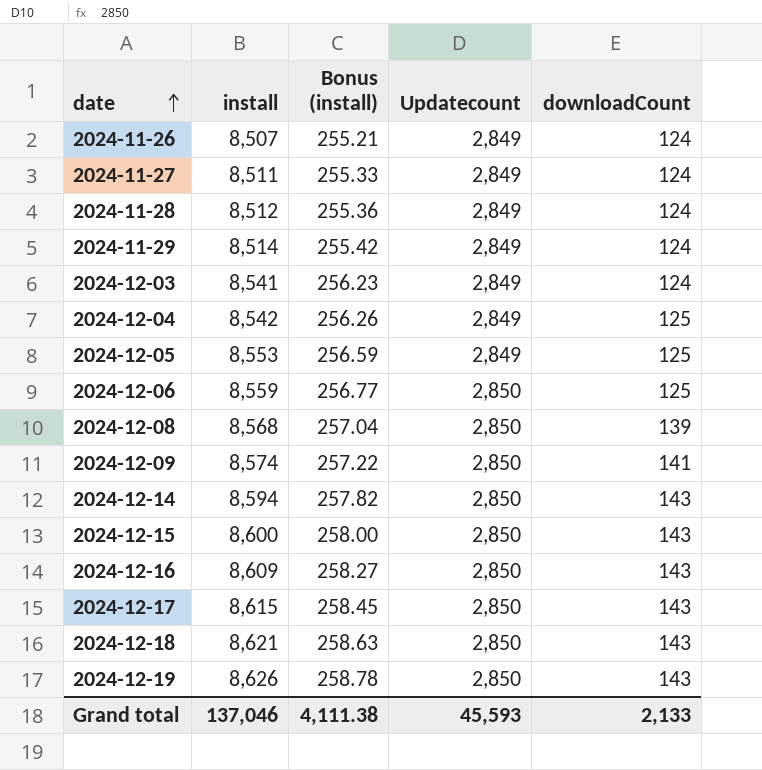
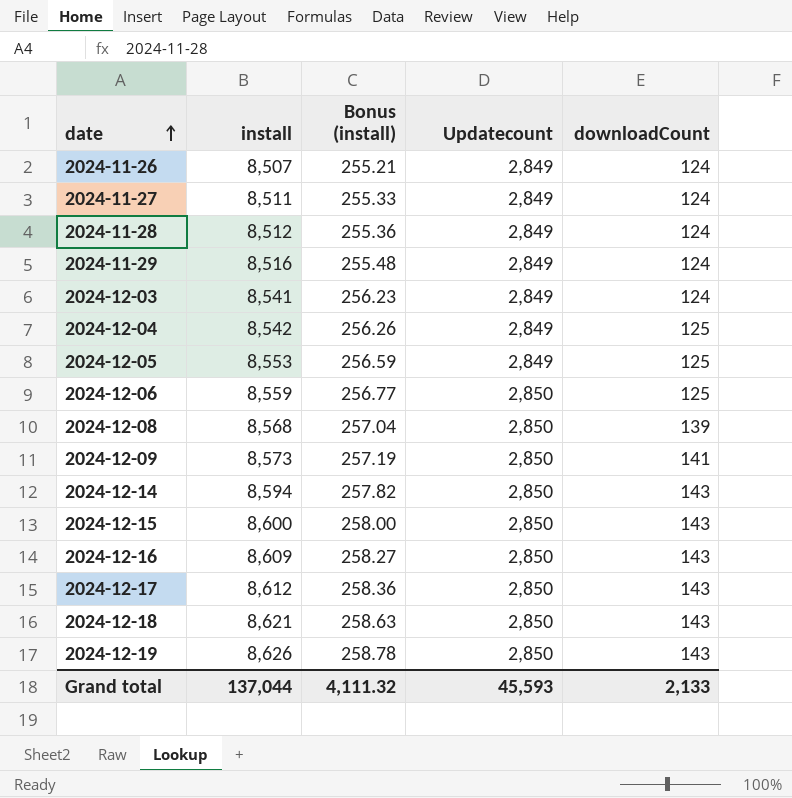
2024-11-29 | install: 8,514 -> 8,516
2024-11-29 | Bonus (install): 255.42 -> 255.48
2024-12-09 | install: 8,574 -> 8,573
2024-12-09 | Bonus (install): 257.22 -> 257.19
2024-12-17 | install: 8,615 -> 8,612
2024-12-17 | Bonus (install): 258.45 -> 258.36
Grand total | install: 137,046 -> 137,044
Grand total | Bonus (install): 4,111.38 -> 4,111.32

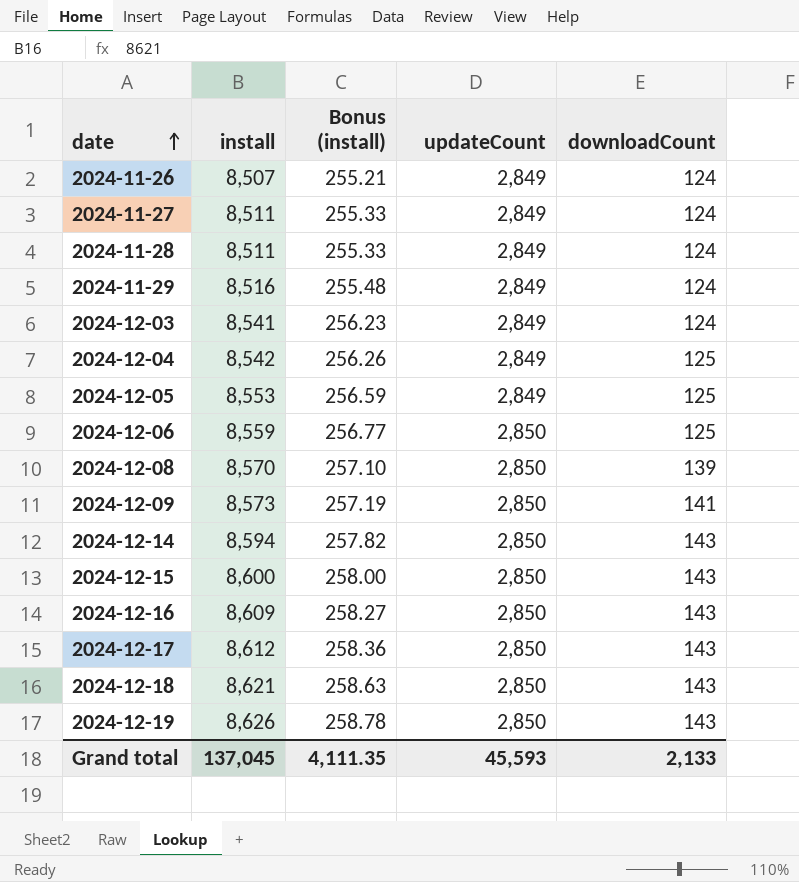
column name: Updatecount -> updateCount
2024-11-28 | install: 8,512 -> 8,511
2024-11-28 | Bonus (install): 255.36 -> 255.33
2024-12-08 | install: 8,568 -> 8,570
2024-12-08 | Bonus (install): 257.04 -> 257.10
Grand total | install: 137,044 -> 137,045
Grand total | Bonus (install): 4,111.32 -> 4,111.35

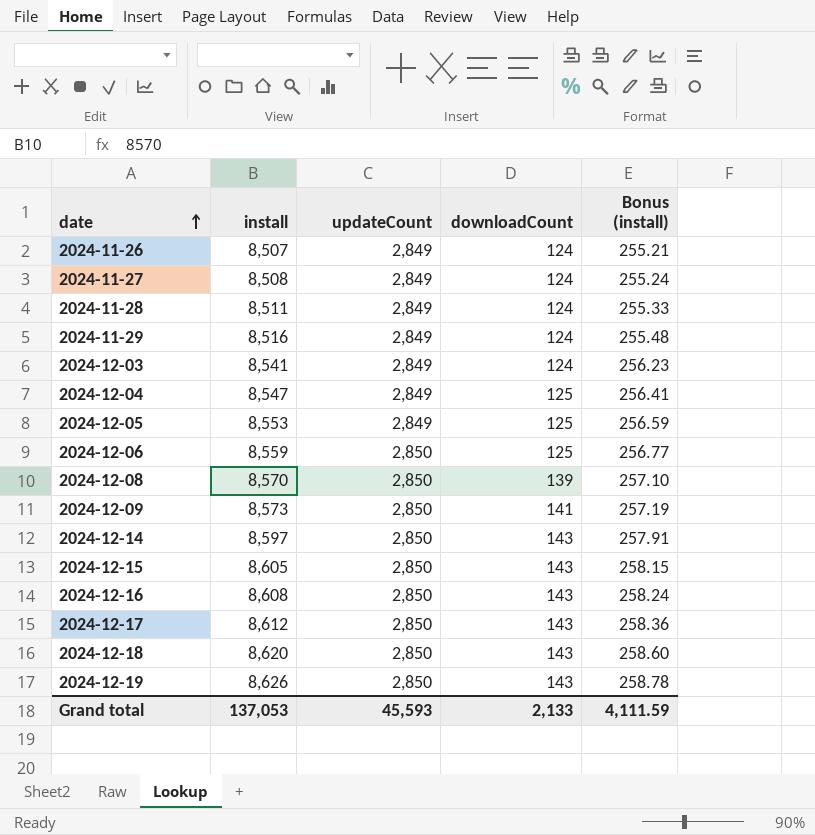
column Bonus (install) | position: 3 -> 5
2024-11-27 | install: 8,511 -> 8,508
2024-11-27 | Bonus (install): 255.33 -> 255.24
2024-12-04 | install: 8,542 -> 8,547
2024-12-04 | Bonus (install): 256.26 -> 256.41
2024-12-14 | install: 8,594 -> 8,597
2024-12-14 | Bonus (install): 257.82 -> 257.91
2024-12-15 | install: 8,600 -> 8,605
2024-12-15 | Bonus (install): 258.00 -> 258.15
2024-12-16 | install: 8,609 -> 8,608
2024-12-16 | Bonus (install): 258.27 -> 258.24
2024-12-18 | install: 8,621 -> 8,620
2024-12-18 | Bonus (install): 258.63 -> 258.60
Grand total | install: 137,045 -> 137,053
Grand total | Bonus (install): 4,111.35 -> 4,111.59

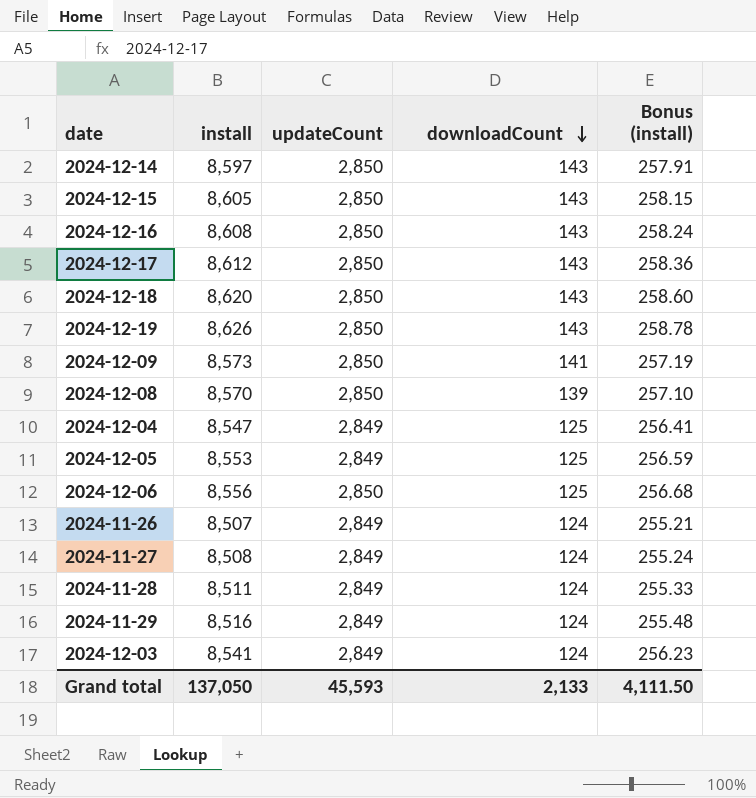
row order: date ascending -> downloadCount descending
2024-12-06 | install: 8,559 -> 8,556
2024-12-06 | Bonus (install): 256.77 -> 256.68
Grand total | install: 137,053 -> 137,050
Grand total | Bonus (install): 4,111.59 -> 4,111.50

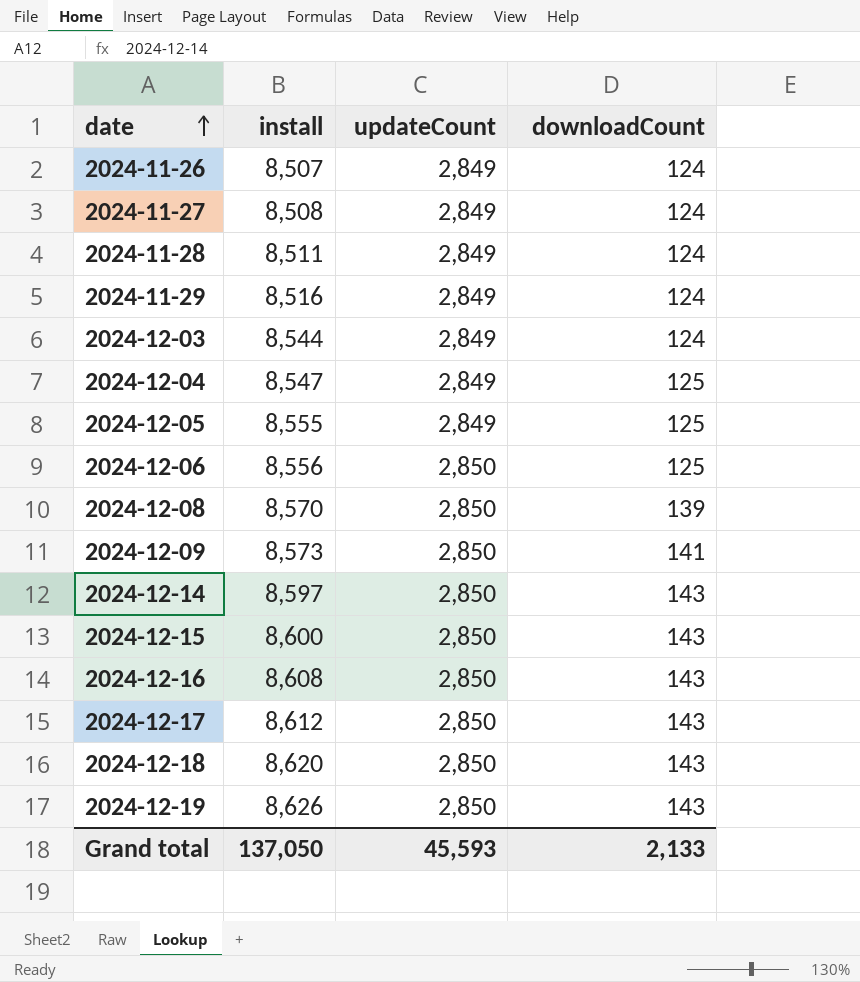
row order: downloadCount descending -> date ascending
column Bonus (install) | formula: [install] * 0.03 -> none
2024-12-03 | install: 8,541 -> 8,544
2024-12-05 | install: 8,553 -> 8,555
2024-12-15 | install: 8,605 -> 8,600

